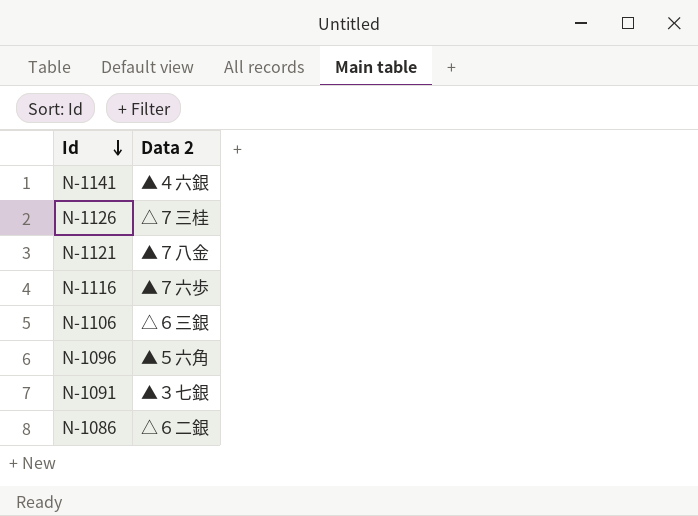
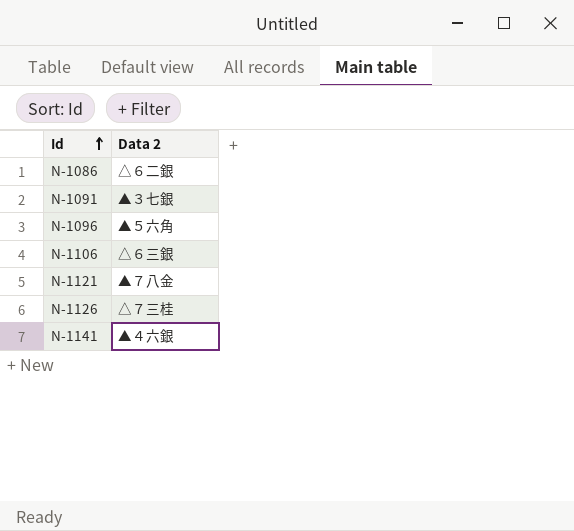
row order: Id descending -> Id ascending
row N-1116: ▲７六歩 -> none

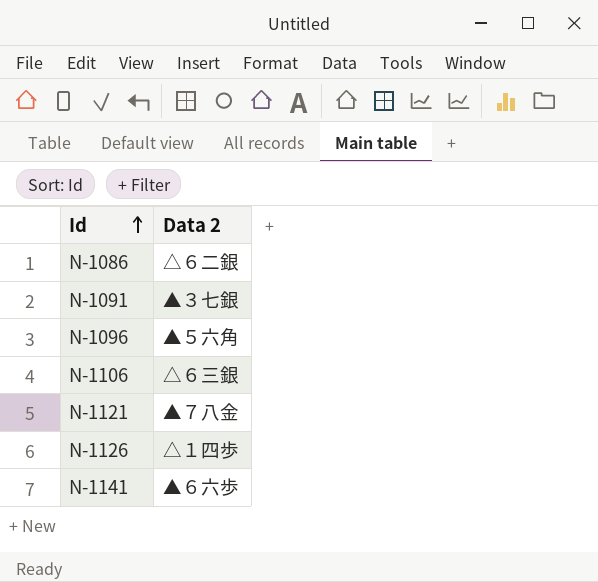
N-1126 | Data 2: △７三桂 -> △１四歩
N-1141 | Data 2: ▲４六銀 -> ▲６六歩

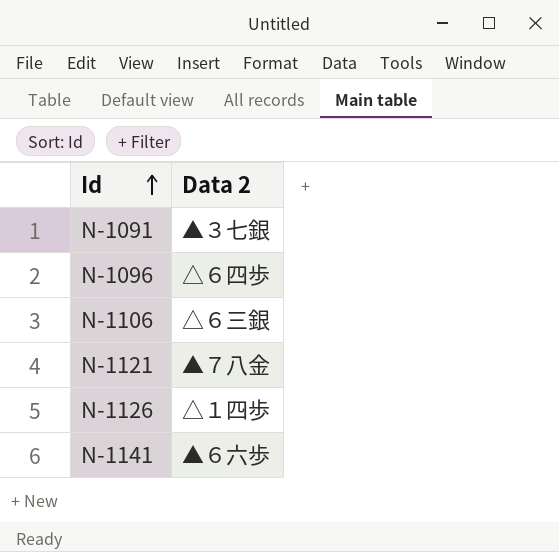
row N-1086: △６二銀 -> none
N-1096 | Data 2: ▲５六角 -> △６四歩

